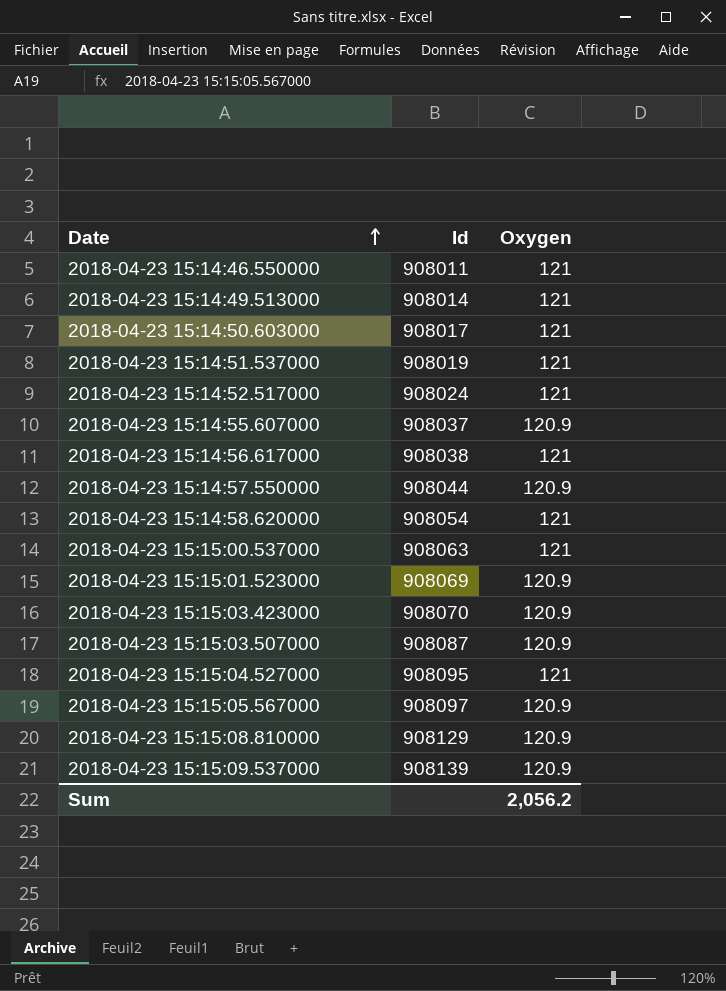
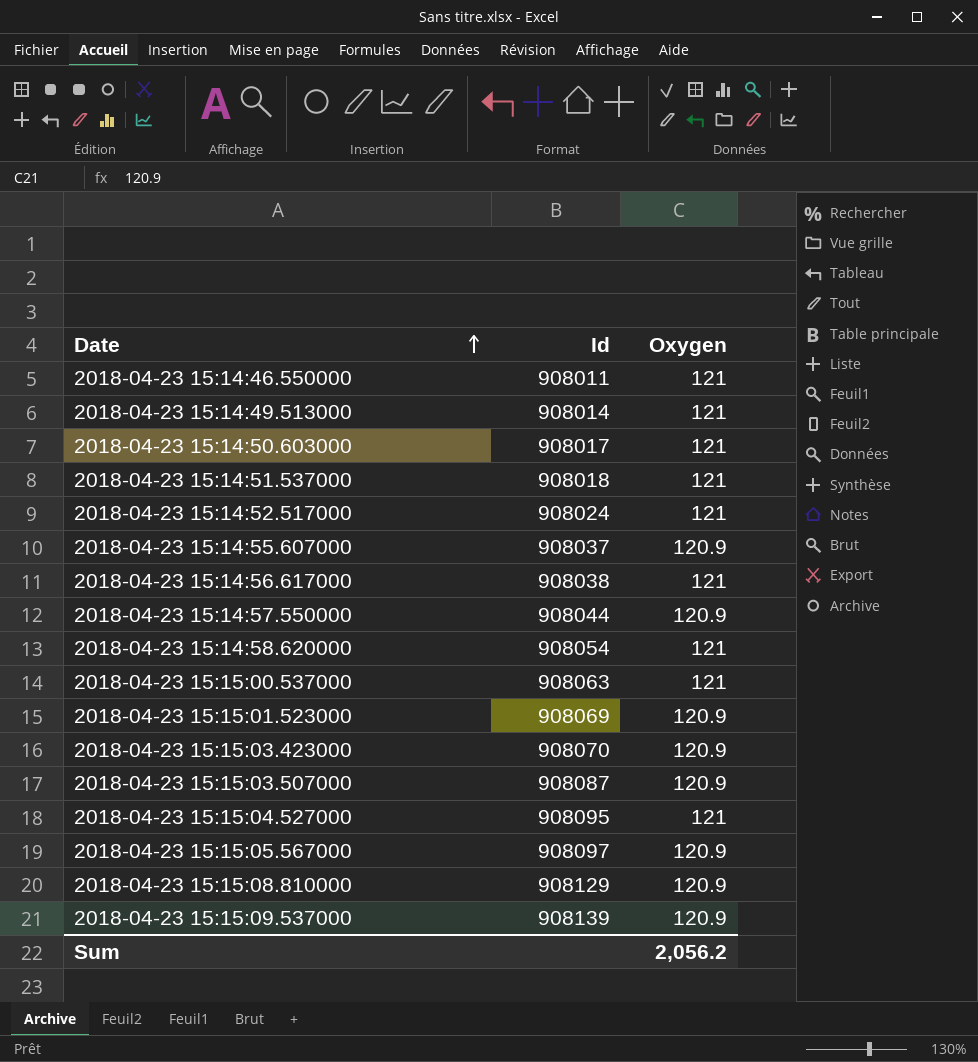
2018-04-23 15:14:51.537000 | Id: 908019 -> 908018

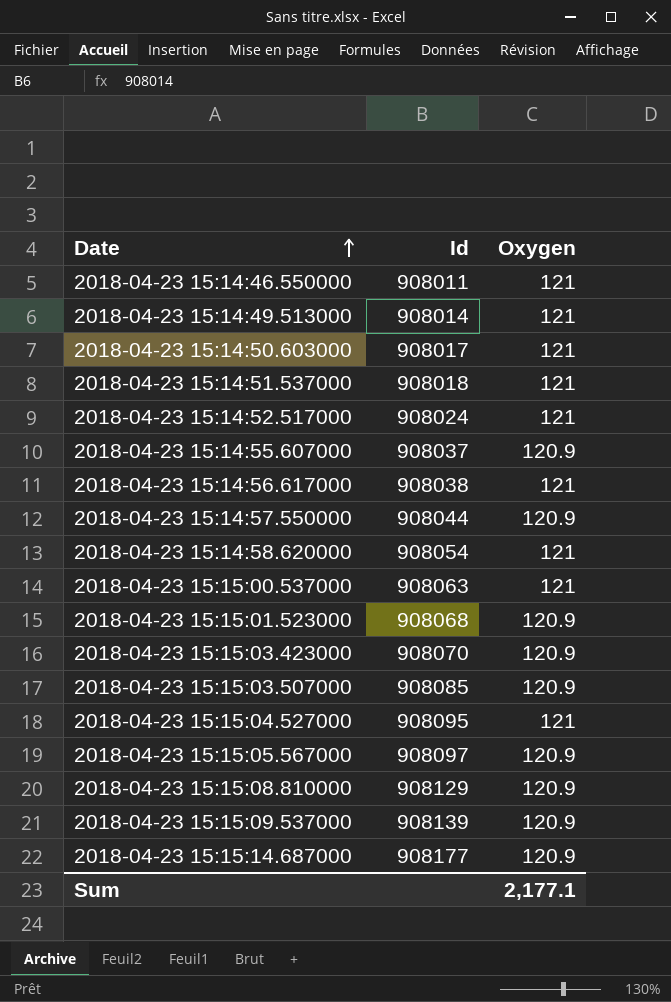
2018-04-23 15:15:01.523000 | Id: 908069 -> 908068
2018-04-23 15:15:03.507000 | Id: 908087 -> 908085
row 2018-04-23 15:15:14.687000: none -> 908177 | 120.9
Sum | Oxygen: 2,056.2 -> 2,177.1

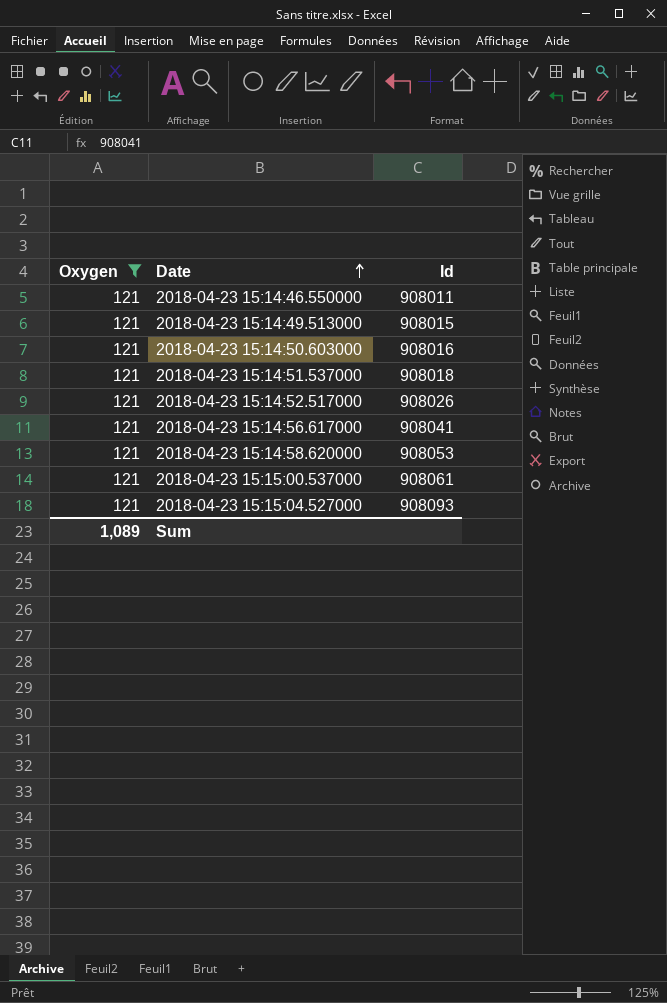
filter: none -> Oxygen = 121
column Oxygen | position: 3 -> 1
2018-04-23 15:14:49.513000 | Id: 908014 -> 908015
2018-04-23 15:14:50.603000 | Id: 908017 -> 908016
2018-04-23 15:14:52.517000 | Id: 908024 -> 908026
2018-04-23 15:14:56.617000 | Id: 908038 -> 908041
2018-04-23 15:14:58.620000 | Id: 908054 -> 908053
2018-04-23 15:15:00.537000 | Id: 908063 -> 908061
2018-04-23 15:15:04.527000 | Id: 908095 -> 908093
Sum | Oxygen: 2,177.1 -> 1,089

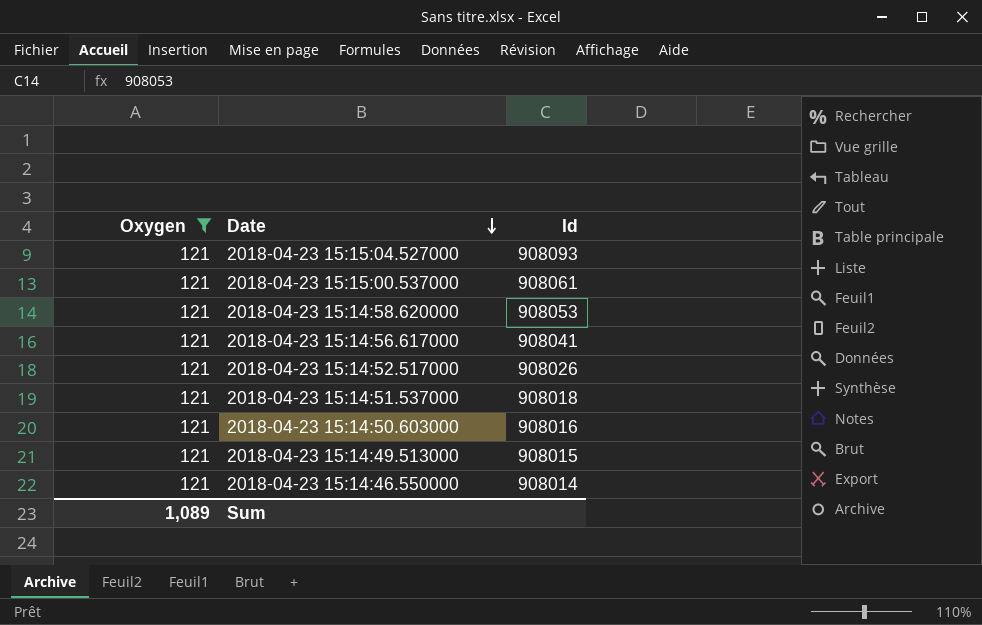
row order: Date ascending -> Date descending
2018-04-23 15:14:46.550000 | Id: 908011 -> 908014

